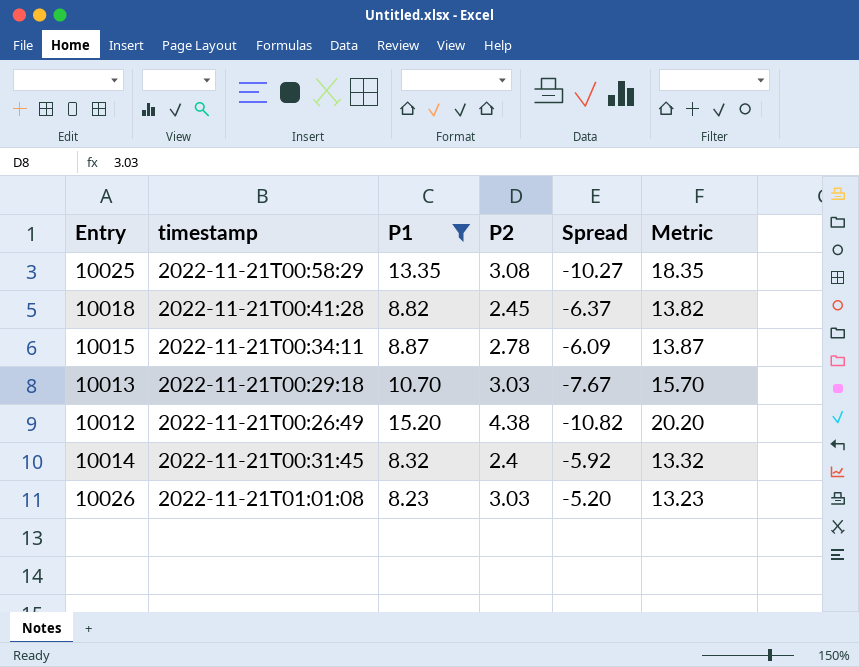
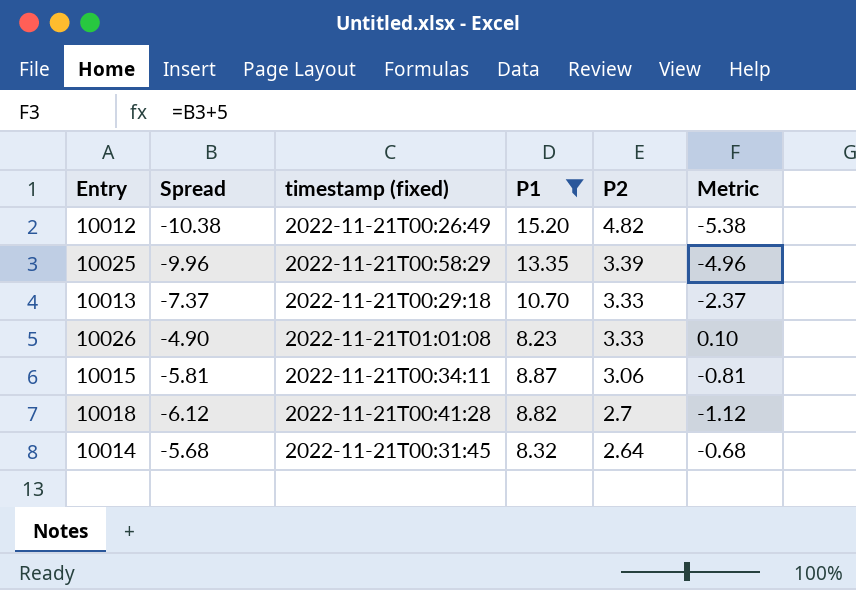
row order: none -> P2 descending
column Spread | position: 5 -> 2
column name: timestamp -> timestamp (fixed)
column Metric | formula: [P1] + 5 -> [Spread] + 5
10012 | Spread: -10.82 -> -10.38
10012 | P2: 4.38 -> 4.82
10025 | Spread: -10.27 -> -9.96
10025 | P2: 3.08 -> 3.39
10013 | Spread: -7.67 -> -7.37
10013 | P2: 3.03 -> 3.33
10026 | Spread: -5.20 -> -4.90
10026 | P2: 3.03 -> 3.33
10015 | Spread: -6.09 -> -5.81
10015 | P2: 2.78 -> 3.06
10018 | Spread: -6.37 -> -6.12
10018 | P2: 2.45 -> 2.7
10014 | Spread: -5.92 -> -5.68
10014 | P2: 2.4 -> 2.64

